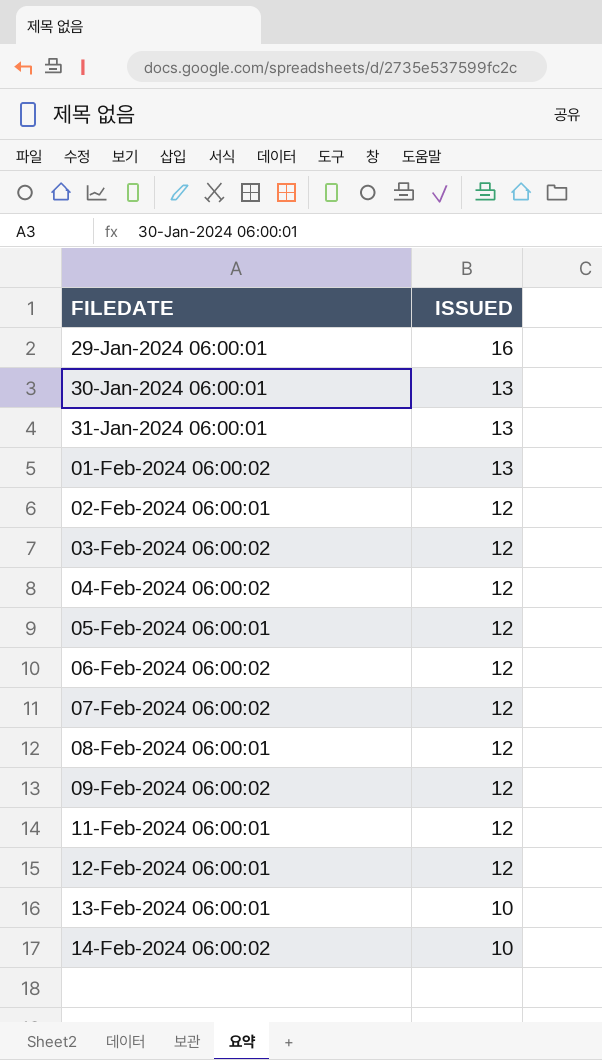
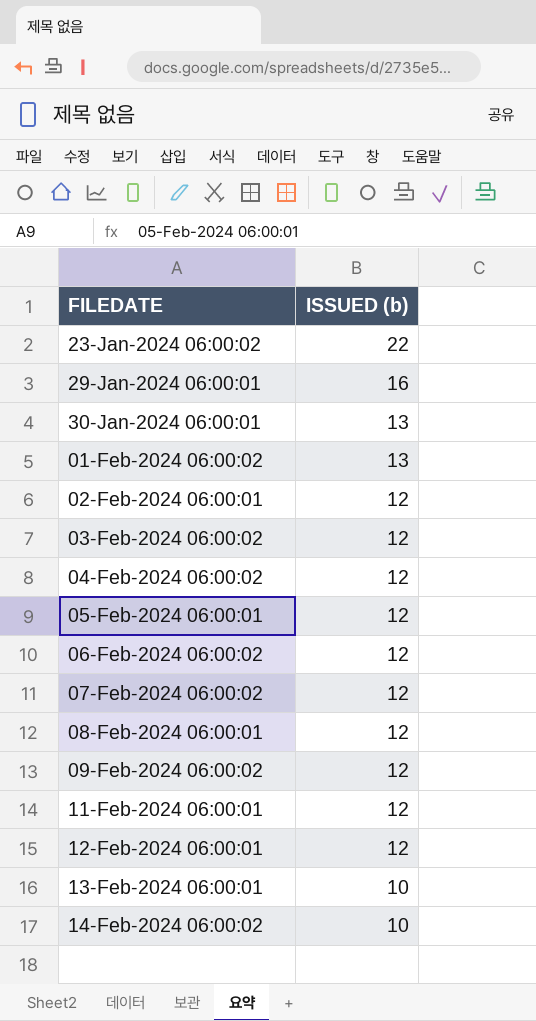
column name: ISSUED -> ISSUED (b)
row 31-Jan-2024 06:00:01: 13 -> none
row 23-Jan-2024 06:00:02: none -> 22

